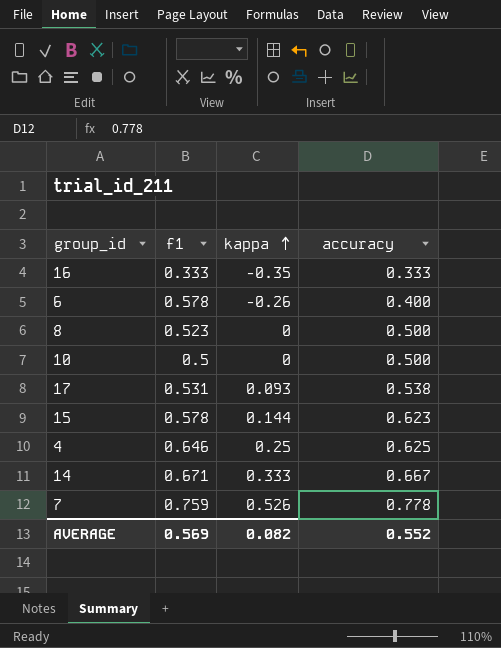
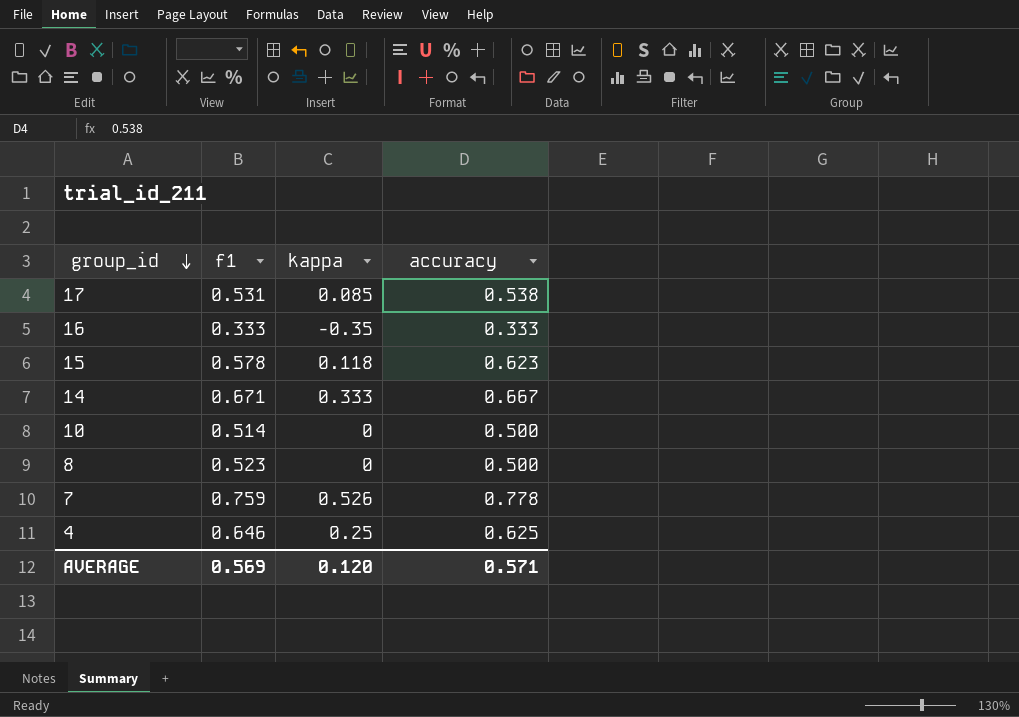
row order: kappa ascending -> group_id descending
row 6: 0.578 | -0.26 | 0.400 -> none
17 | kappa: 0.093 -> 0.085
15 | kappa: 0.144 -> 0.118
10 | f1: 0.5 -> 0.514
AVERAGE | kappa: 0.082 -> 0.120
AVERAGE | accuracy: 0.552 -> 0.571

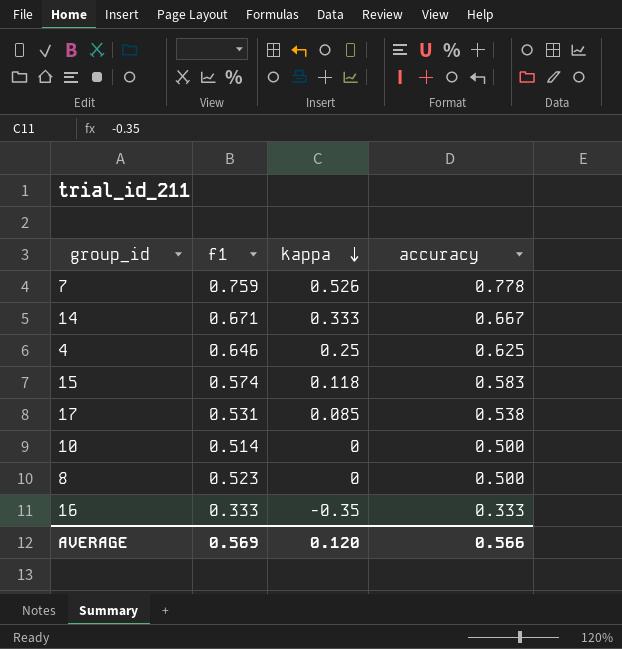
row order: group_id descending -> kappa descending
15 | f1: 0.578 -> 0.574
15 | accuracy: 0.623 -> 0.583
AVERAGE | accuracy: 0.571 -> 0.566

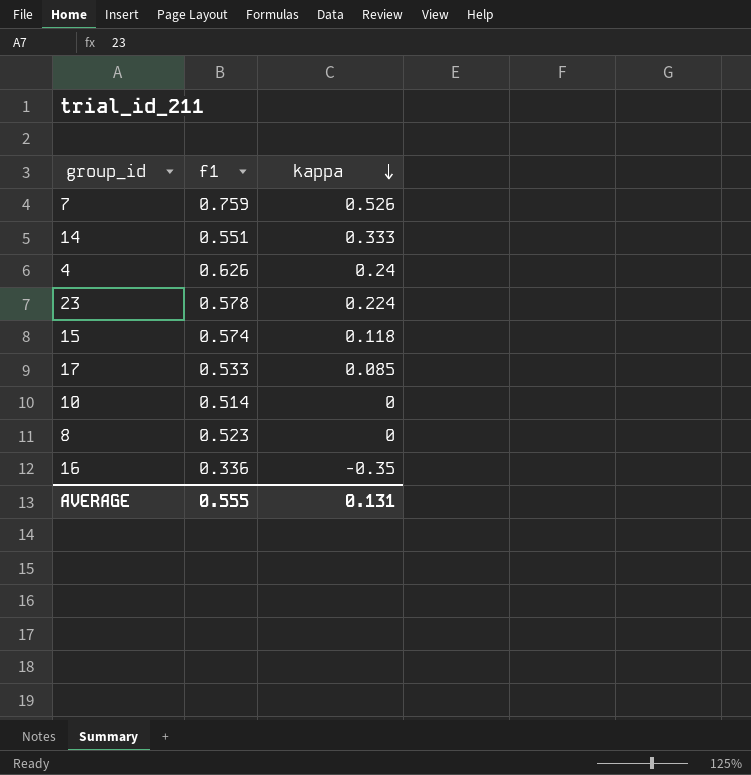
column accuracy | position: 4 -> none
14 | f1: 0.671 -> 0.551
4 | f1: 0.646 -> 0.626
4 | kappa: 0.25 -> 0.24
row 23: none -> 0.578 | 0.224
17 | f1: 0.531 -> 0.533
16 | f1: 0.333 -> 0.336
AVERAGE | f1: 0.569 -> 0.555
AVERAGE | kappa: 0.120 -> 0.131

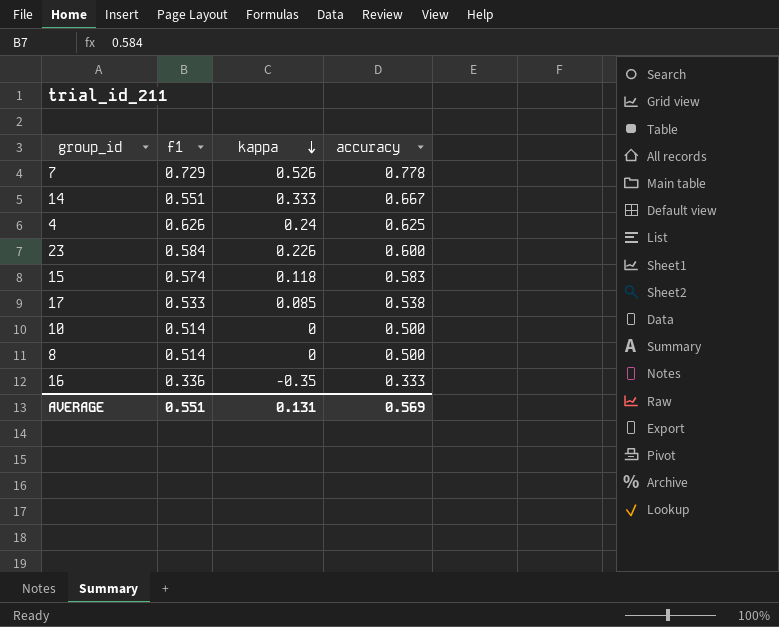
column accuracy | position: none -> 4
7 | f1: 0.759 -> 0.729
23 | f1: 0.578 -> 0.584
23 | kappa: 0.224 -> 0.226
8 | f1: 0.523 -> 0.514
AVERAGE | f1: 0.555 -> 0.551

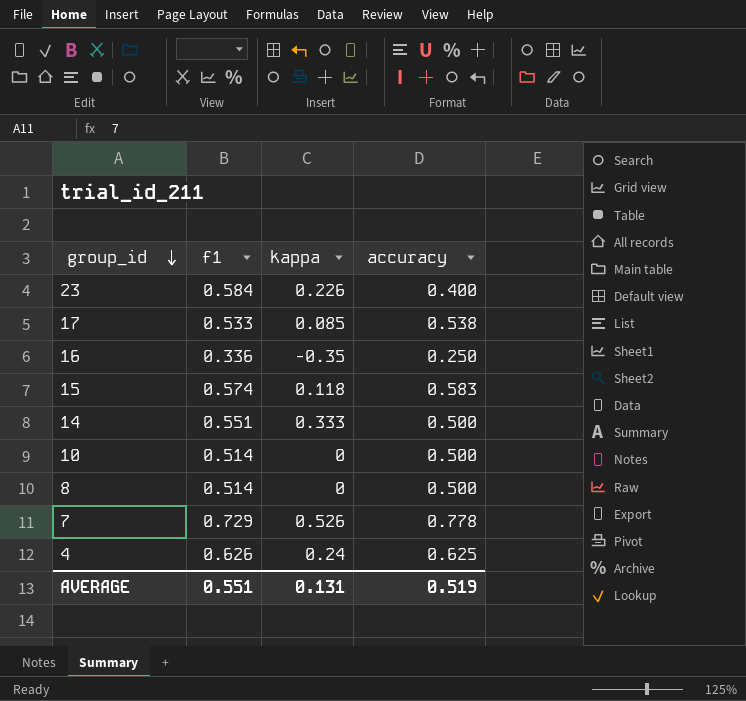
row order: kappa descending -> group_id descending
23 | accuracy: 0.600 -> 0.400
16 | accuracy: 0.333 -> 0.250
14 | accuracy: 0.667 -> 0.500
AVERAGE | accuracy: 0.569 -> 0.519

